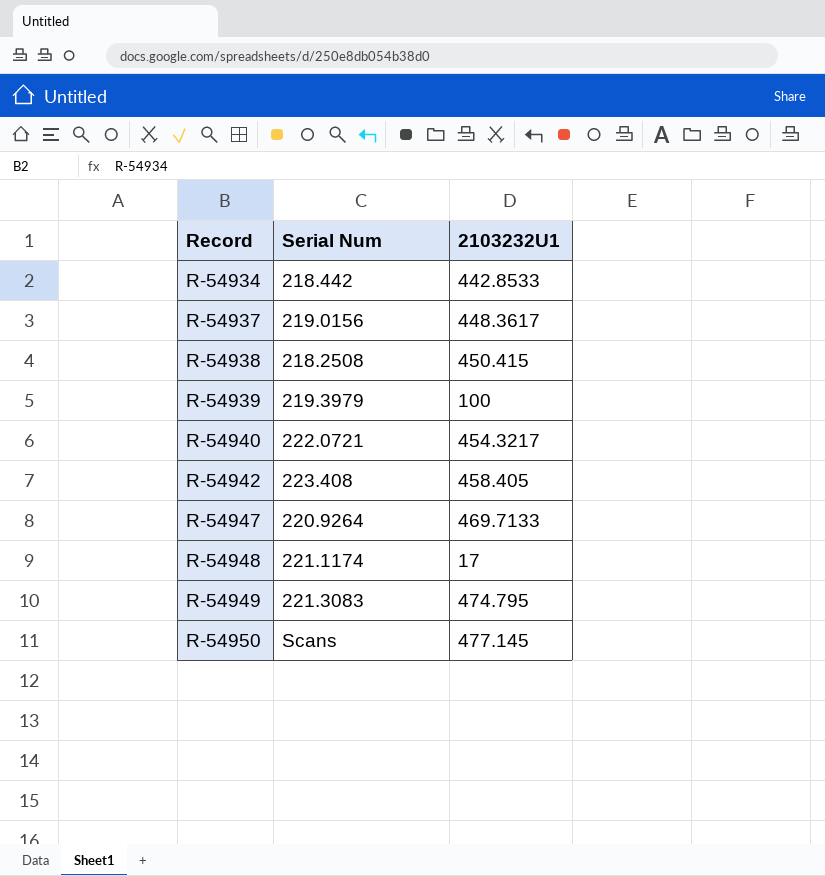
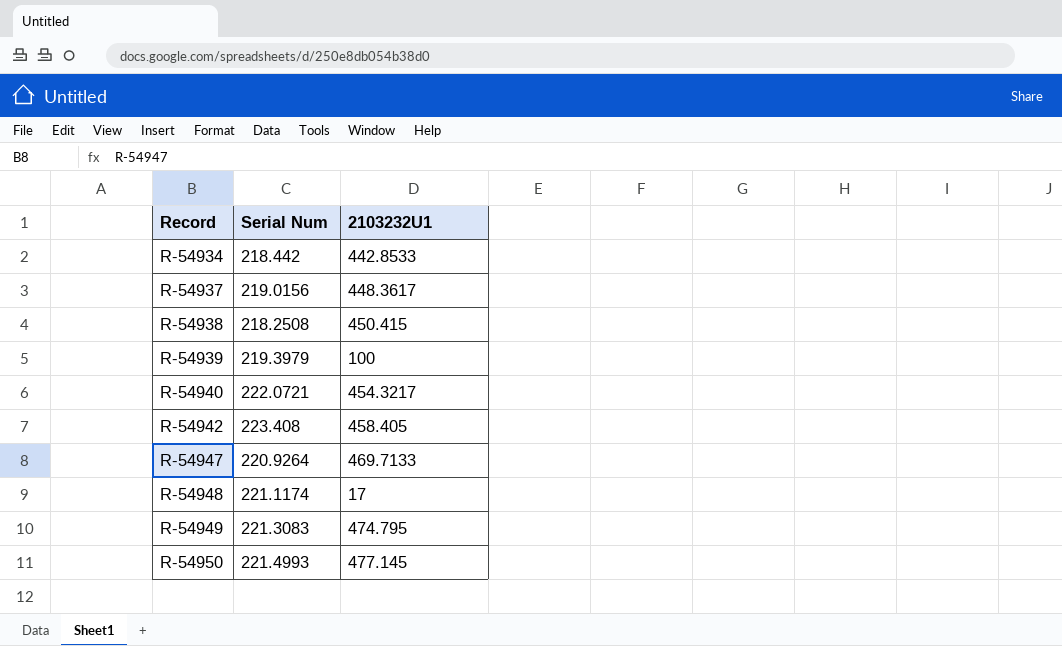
R-54950 | Serial Num: Scans -> 221.4993

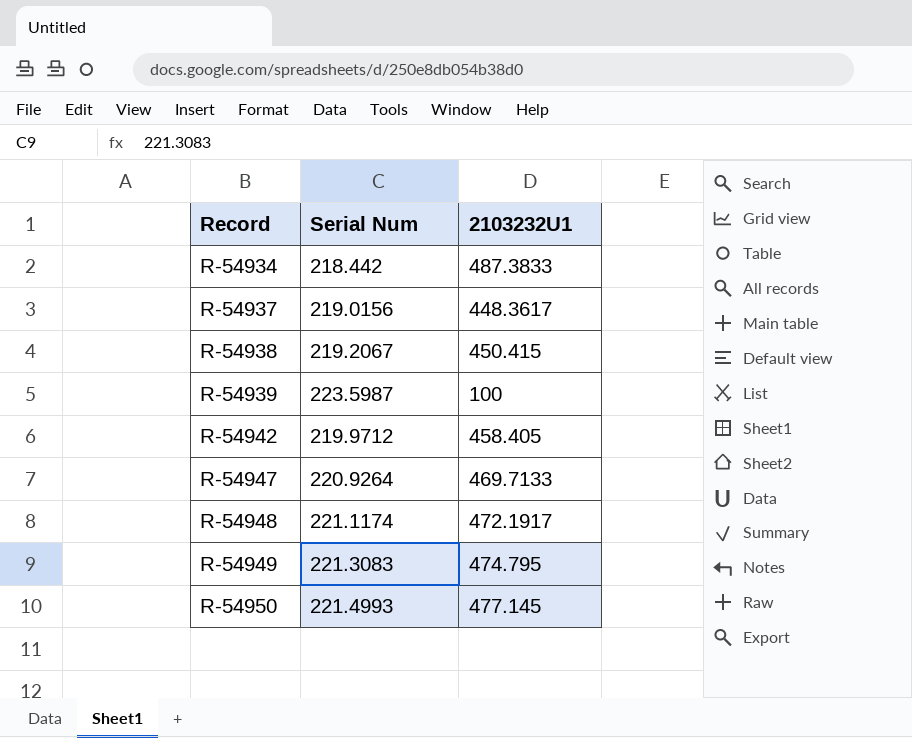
row R-54940: 222.0721 | 454.3217 -> none
R-54934 | 2103232U1: 442.8533 -> 487.3833
R-54938 | Serial Num: 218.2508 -> 219.2067
R-54939 | Serial Num: 219.3979 -> 223.5987
R-54942 | Serial Num: 223.408 -> 219.9712
R-54948 | 2103232U1: 17 -> 472.1917

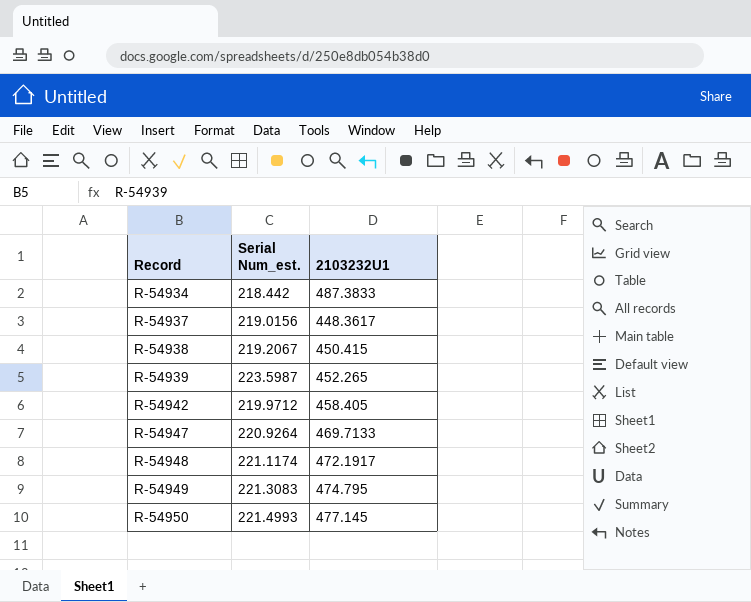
column name: Serial Num -> Serial Num_est.
R-54939 | 2103232U1: 100 -> 452.265

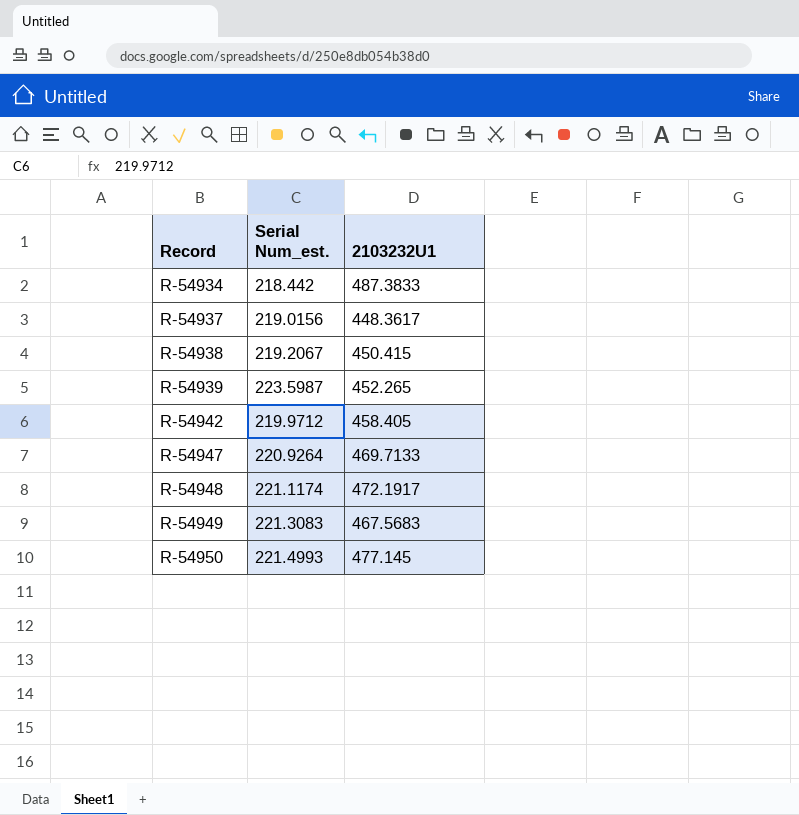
R-54949 | 2103232U1: 474.795 -> 467.5683

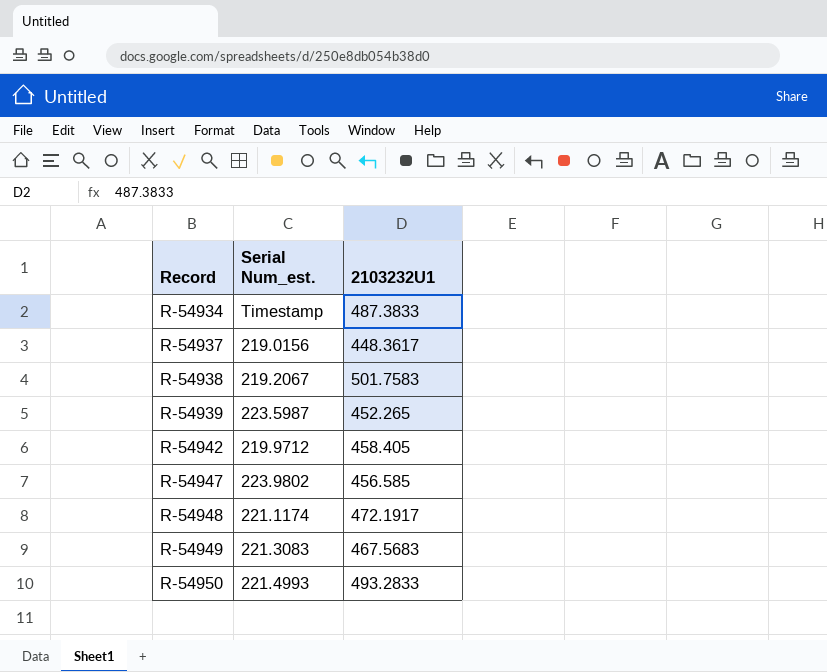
R-54934 | Serial Num_est.: 218.442 -> Timestamp
R-54938 | 2103232U1: 450.415 -> 501.7583
R-54947 | Serial Num_est.: 220.9264 -> 223.9802
R-54947 | 2103232U1: 469.7133 -> 456.585
R-54950 | 2103232U1: 477.145 -> 493.2833

